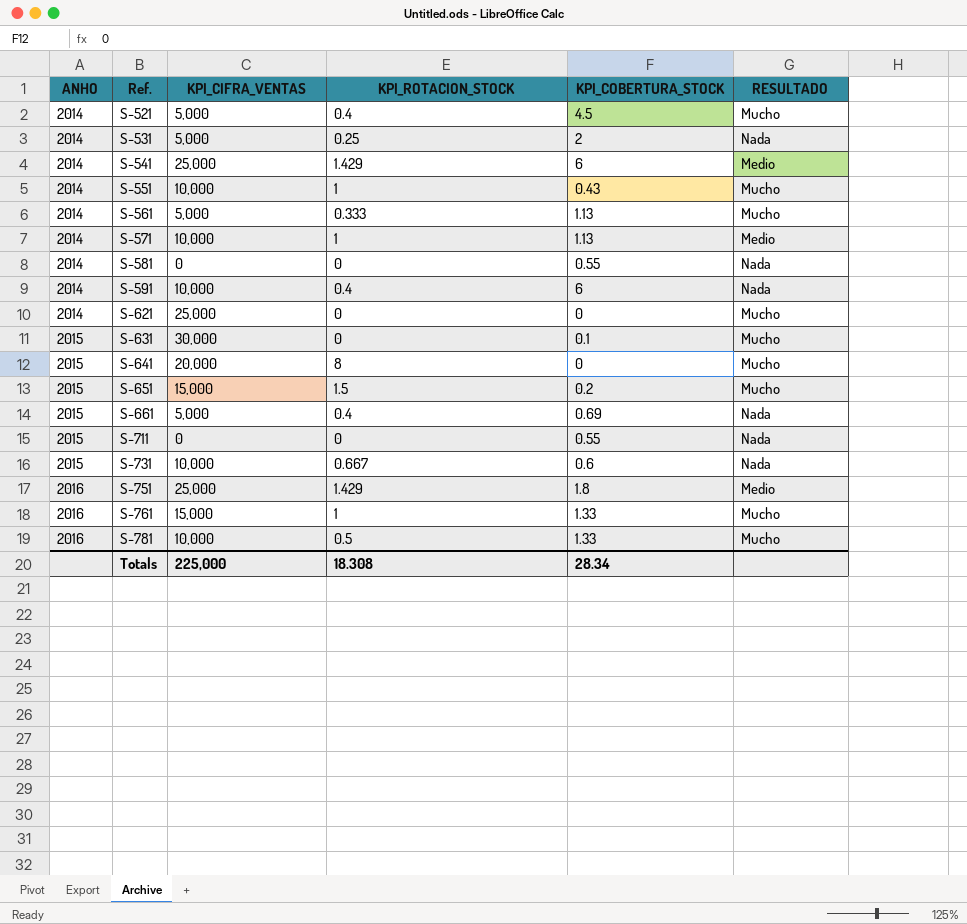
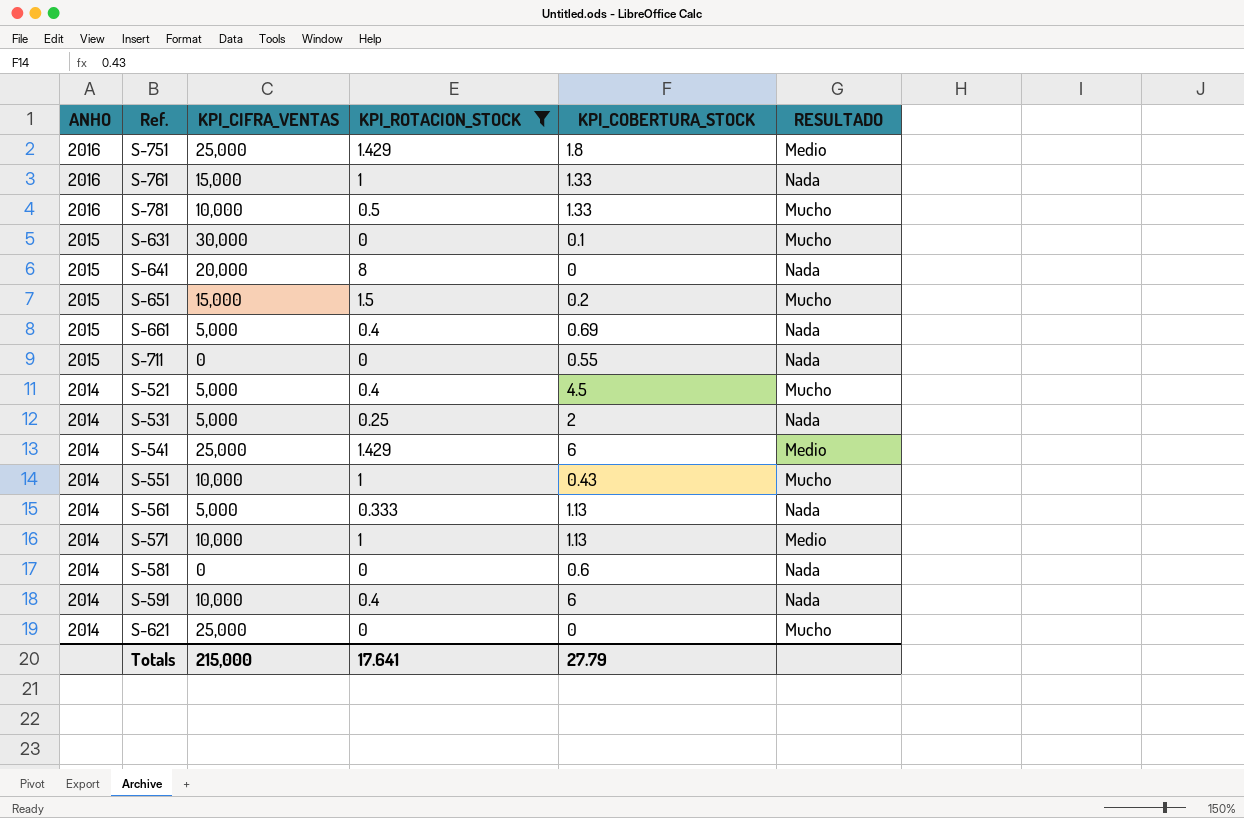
filter: none -> KPI_ROTACION_STOCK != 0.667
row order: ANHO ascending -> ANHO descending
S-761 | RESULTADO: Mucho -> Nada
S-641 | RESULTADO: Mucho -> Nada
S-561 | RESULTADO: Mucho -> Nada
S-581 | KPI_COBERTURA_STOCK: 0.55 -> 0.6
Totals | KPI_CIFRA_VENTAS: 225,000 -> 215,000
Totals | KPI_ROTACION_STOCK: 18.308 -> 17.641
Totals | KPI_COBERTURA_STOCK: 28.34 -> 27.79

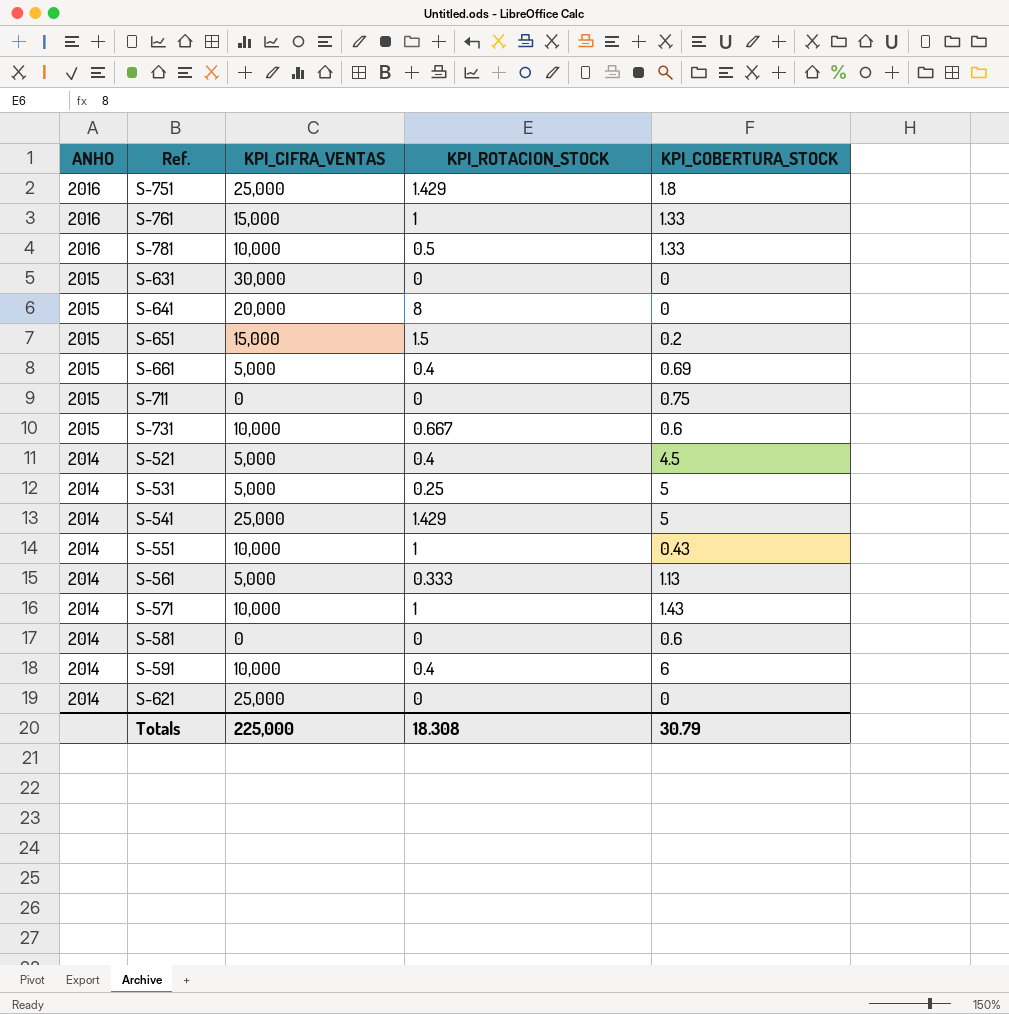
filter: KPI_ROTACION_STOCK != 0.667 -> none
column RESULTADO | position: 6 -> none
S-631 | KPI_COBERTURA_STOCK: 0.1 -> 0
S-711 | KPI_COBERTURA_STOCK: 0.55 -> 0.75
S-531 | KPI_COBERTURA_STOCK: 2 -> 5
S-541 | KPI_COBERTURA_STOCK: 6 -> 5
S-571 | KPI_COBERTURA_STOCK: 1.13 -> 1.43
Totals | KPI_CIFRA_VENTAS: 215,000 -> 225,000
Totals | KPI_ROTACION_STOCK: 17.641 -> 18.308
Totals | KPI_COBERTURA_STOCK: 27.79 -> 30.79

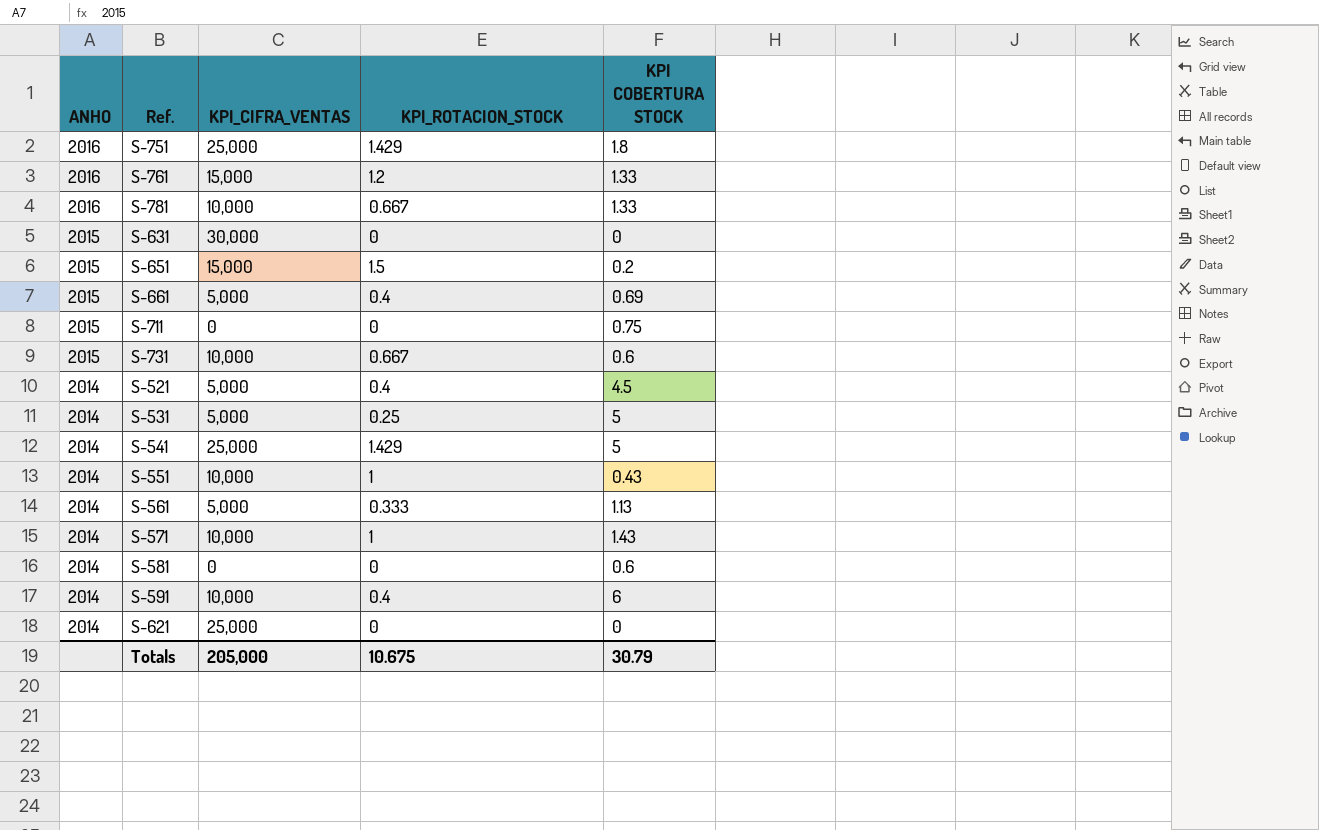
column name: KPI_COBERTURA_STOCK -> KPI COBERTURA STOCK
row S-641: 2015 | 20,000 | 8 | 0 -> none
S-761 | KPI_ROTACION_STOCK: 1 -> 1.2
S-781 | KPI_ROTACION_STOCK: 0.5 -> 0.667
Totals | KPI_CIFRA_VENTAS: 225,000 -> 205,000
Totals | KPI_ROTACION_STOCK: 18.308 -> 10.675

